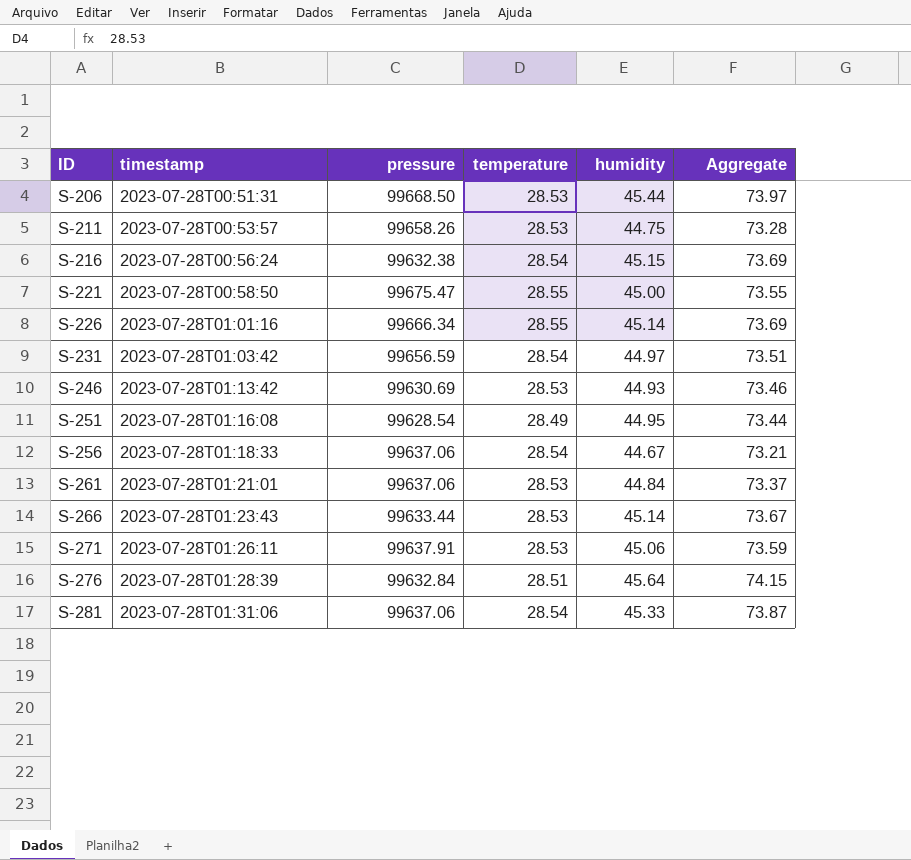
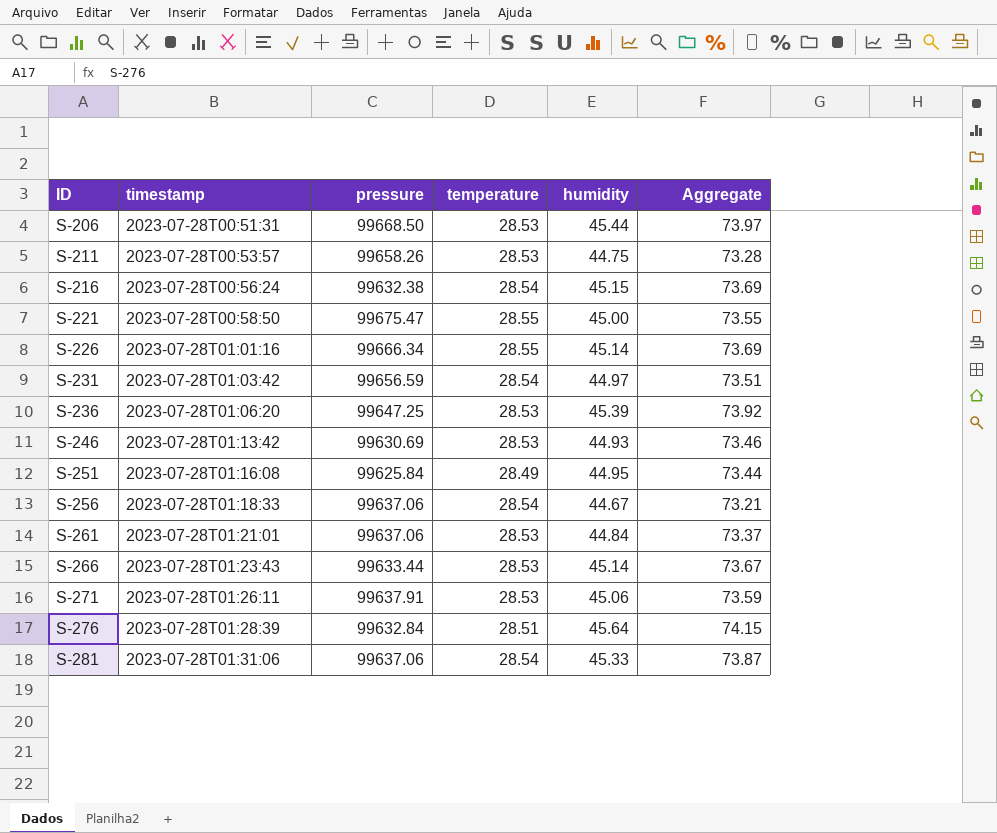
row S-236: none -> 2023-07-28T01:06:20 | 99647.25 | 28.53 | 45.39 | 73.92
S-251 | pressure: 99628.54 -> 99625.84

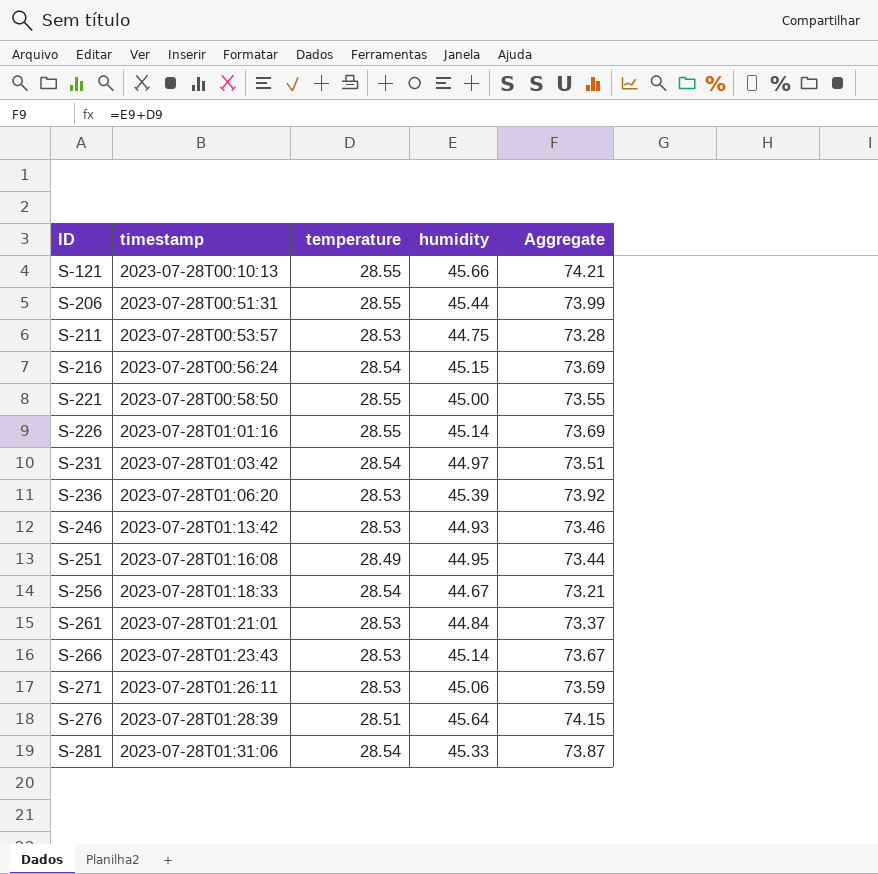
column pressure | position: 3 -> none
row S-121: none -> 2023-07-28T00:10:13 | 28.55 | 45.66 | 74.21
S-206 | temperature: 28.53 -> 28.55
S-206 | Aggregate: 73.97 -> 73.99

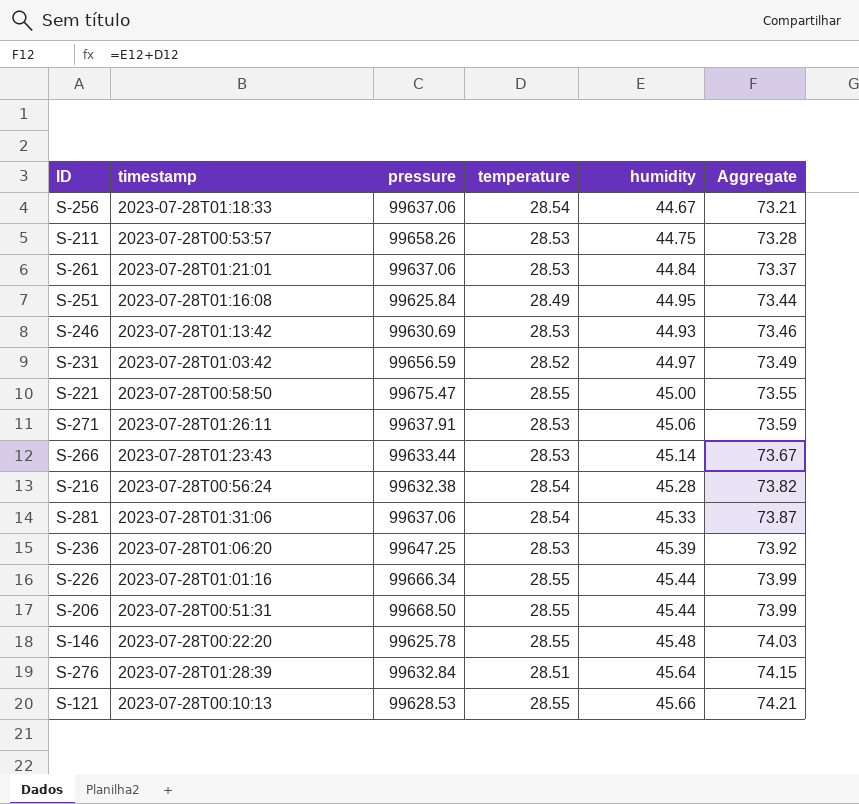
row order: ID ascending -> Aggregate ascending
column pressure | position: none -> 3
S-231 | temperature: 28.54 -> 28.52
S-231 | Aggregate: 73.51 -> 73.49
S-216 | humidity: 45.15 -> 45.28
S-216 | Aggregate: 73.69 -> 73.82
S-226 | humidity: 45.14 -> 45.44
S-226 | Aggregate: 73.69 -> 73.99
row S-146: none -> 2023-07-28T00:22:20 | 99625.78 | 28.55 | 45.48 | 74.03

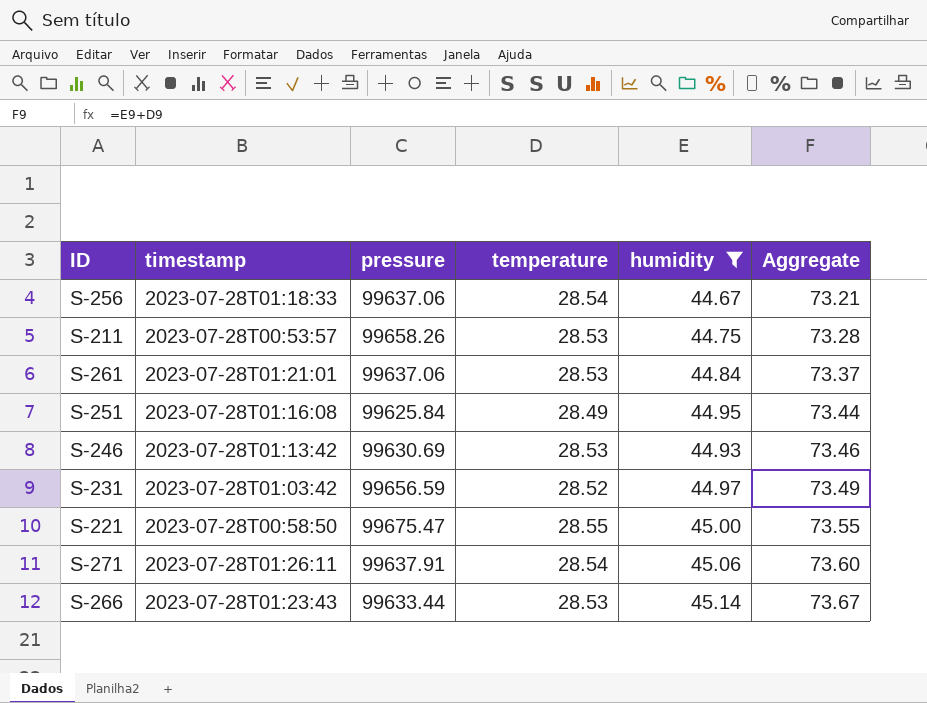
filter: none -> humidity <= 45.14
S-271 | temperature: 28.53 -> 28.54
S-271 | Aggregate: 73.59 -> 73.60

